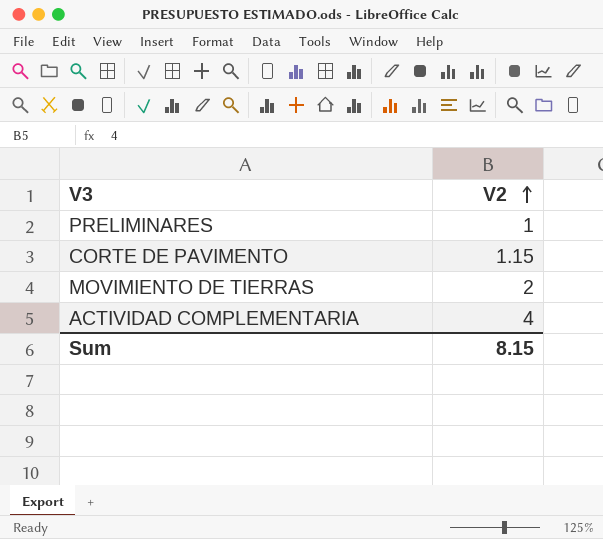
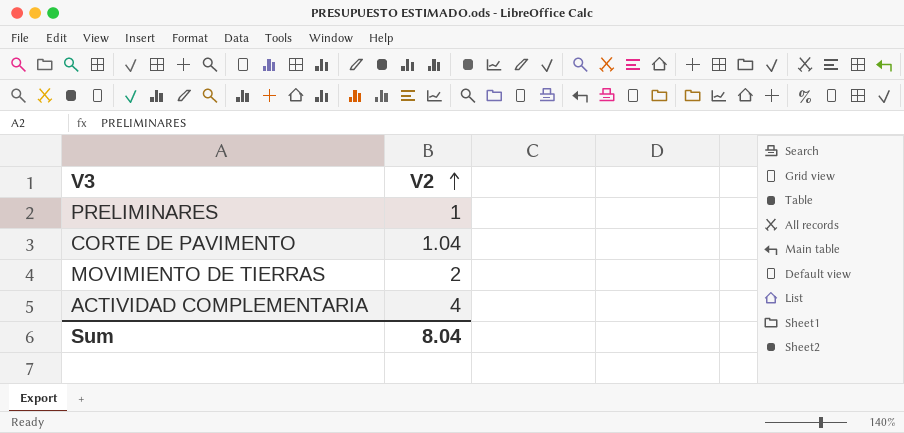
CORTE DE PAVIMENTO | V2: 1.15 -> 1.04
Sum | V2: 8.15 -> 8.04

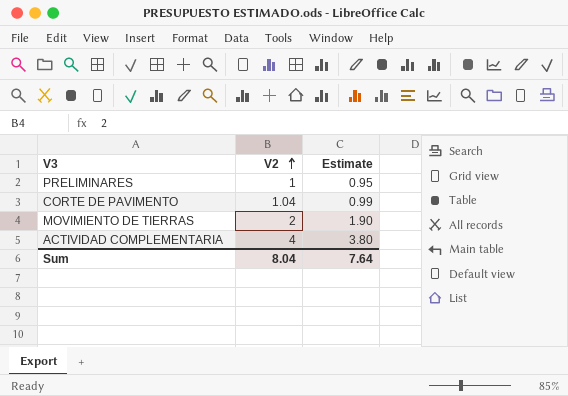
column Estimate | formula: none -> [V2] * 0.95

